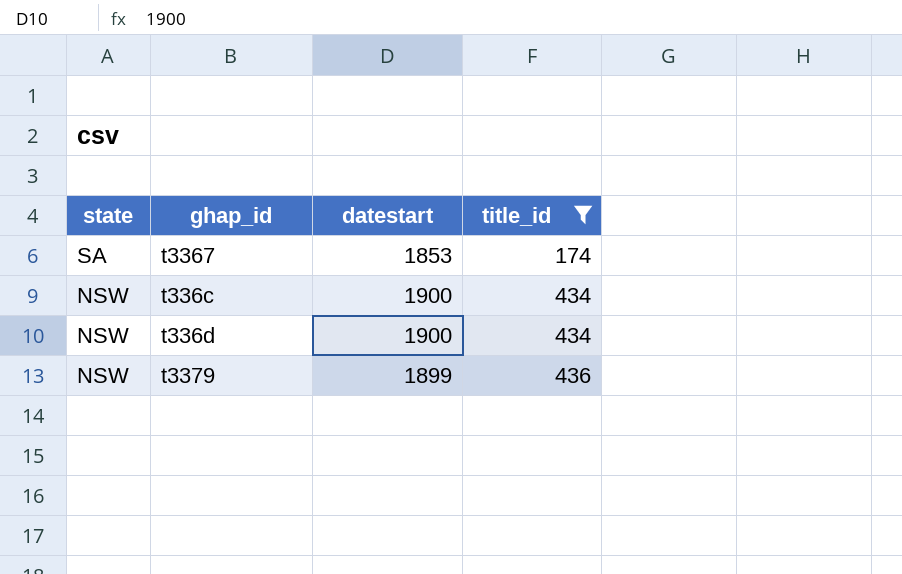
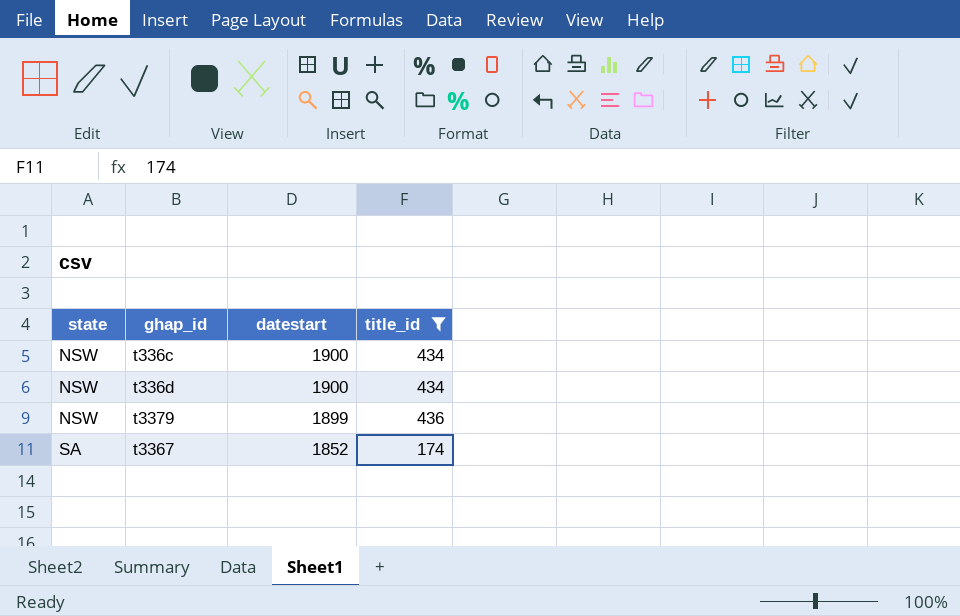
row order: state descending -> state ascending
t3367 | datestart: 1853 -> 1852

